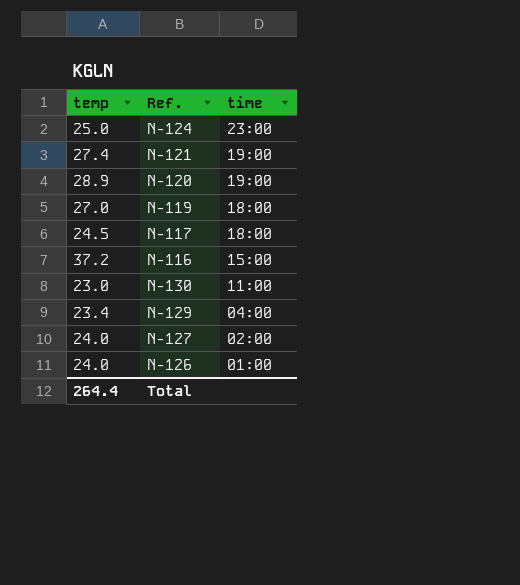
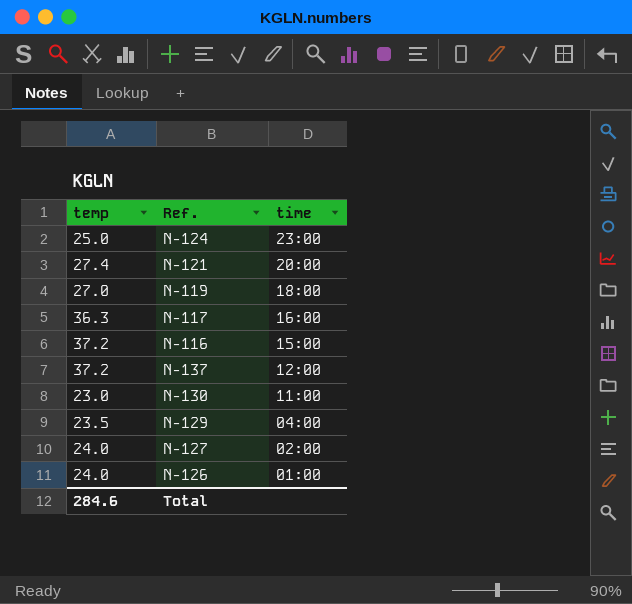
row N-120: 28.9 | 19:00 -> none
N-121 | time: 19:00 -> 20:00
N-117 | temp: 24.5 -> 36.3
N-117 | time: 18:00 -> 16:00
row N-137: none -> 37.2 | 12:00
N-129 | temp: 23.4 -> 23.5
Total | temp: 264.4 -> 284.6

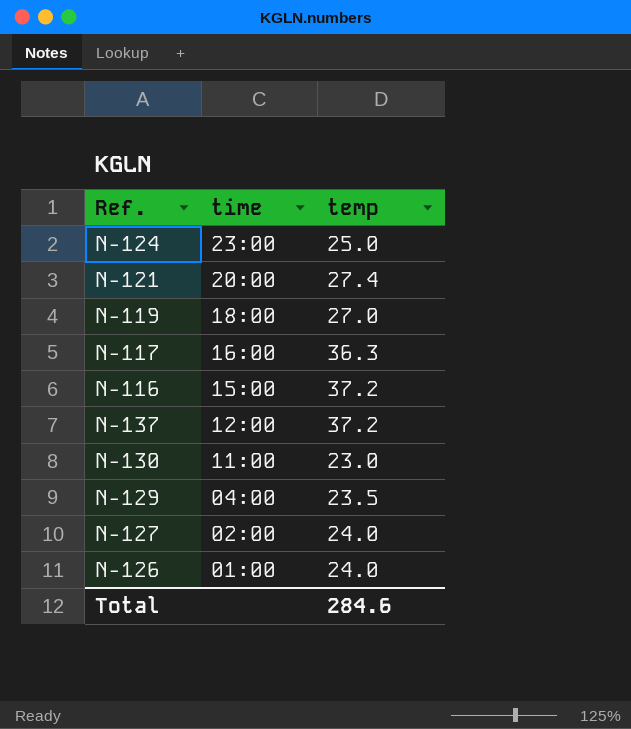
column temp | position: 1 -> 3

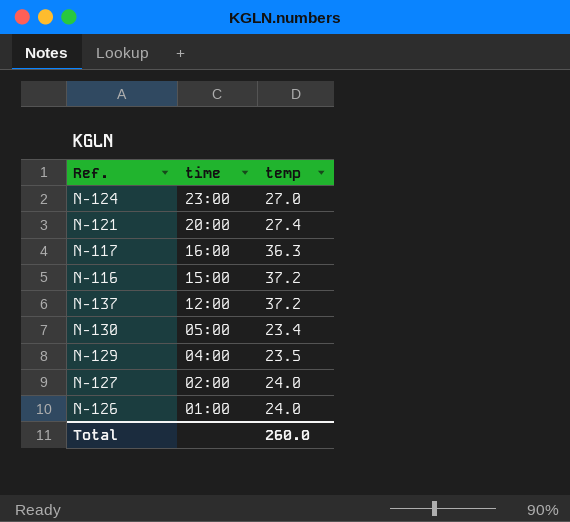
row N-119: 18:00 | 27.0 -> none
N-124 | temp: 25.0 -> 27.0
N-130 | time: 11:00 -> 05:00
N-130 | temp: 23.0 -> 23.4
Total | temp: 284.6 -> 260.0

